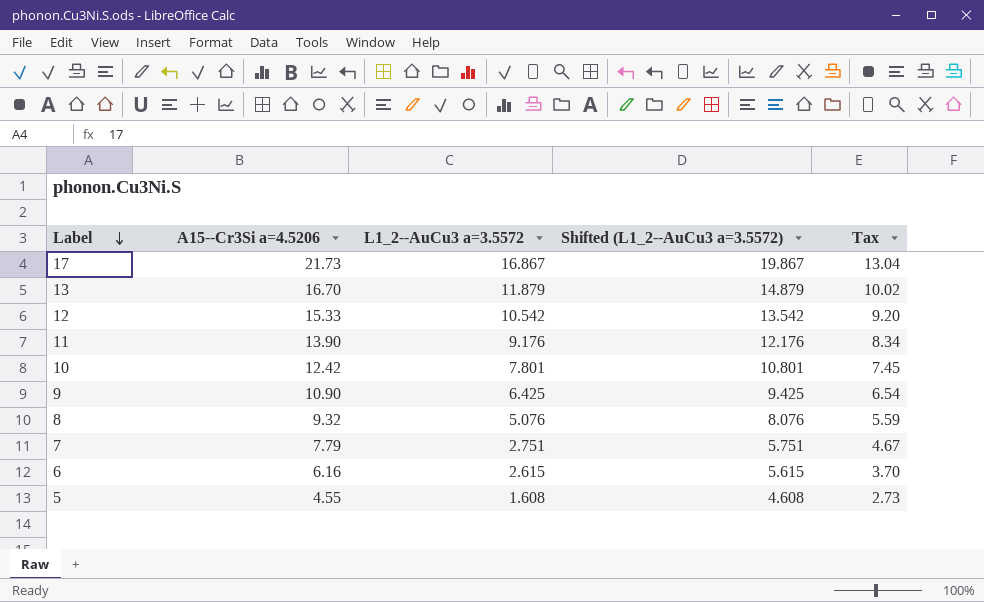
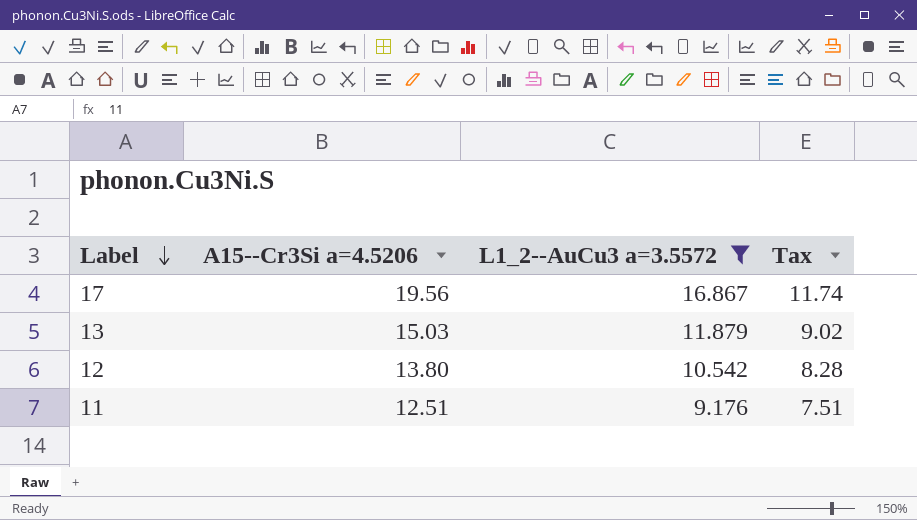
filter: none -> L1_2--AuCu3 a=3.5572 >= 9.176
column Shifted (L1_2--AuCu3 a=3.5572) | formula: [L1_2--AuCu3 a=3.5572] + 3 -> none
17 | A15--Cr3Si a=4.5206: 21.73 -> 19.56
17 | Tax: 13.04 -> 11.74
13 | A15--Cr3Si a=4.5206: 16.70 -> 15.03
13 | Tax: 10.02 -> 9.02
12 | A15--Cr3Si a=4.5206: 15.33 -> 13.80
12 | Tax: 9.20 -> 8.28
11 | A15--Cr3Si a=4.5206: 13.90 -> 12.51
11 | Tax: 8.34 -> 7.51

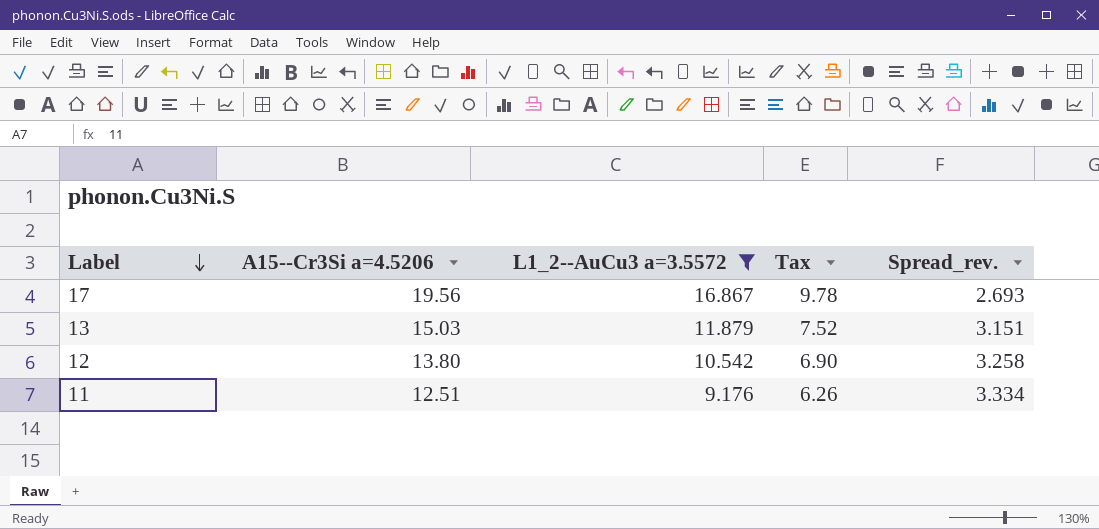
column Tax | formula: [A15--Cr3Si a=4.5206] * 0.6 -> [A15--Cr3Si a=4.5206] * 0.5
column Spread_rev. | formula: none -> [A15--Cr3Si a=4.5206] - [L1_2--AuCu3 a=3.5572]

